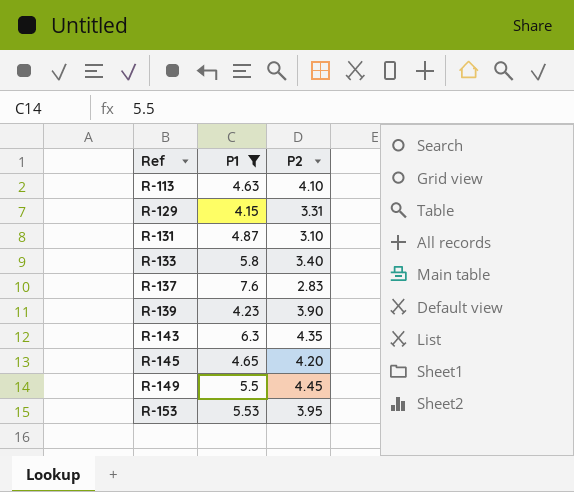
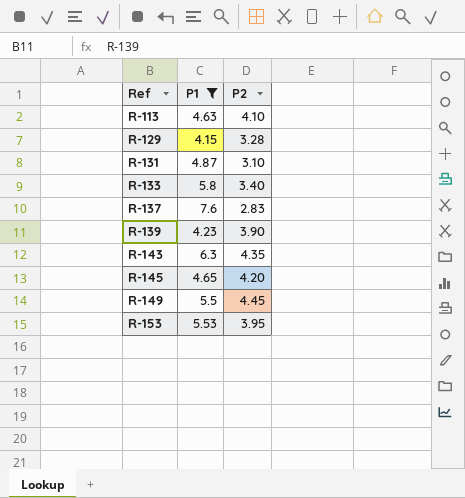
R-129 | P2: 3.31 -> 3.28

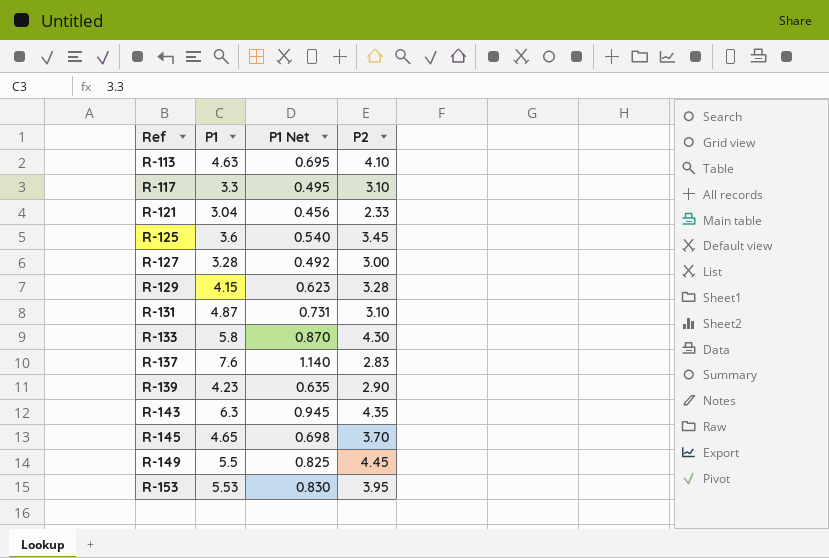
filter: P1 >= 4.15 -> none
column P1 Net | formula: none -> [P1] * 0.15
R-133 | P2: 3.40 -> 4.30
R-139 | P2: 3.90 -> 2.90
R-145 | P2: 4.20 -> 3.70

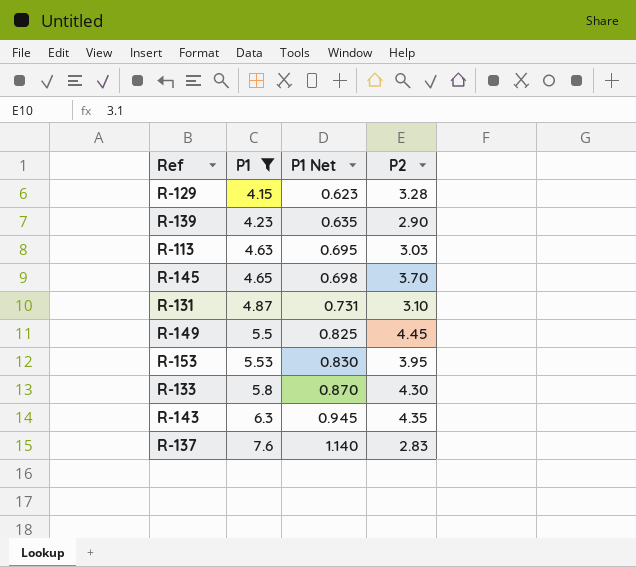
filter: none -> P1 >= 4.15
row order: Ref ascending -> P1 ascending
R-113 | P2: 4.10 -> 3.03

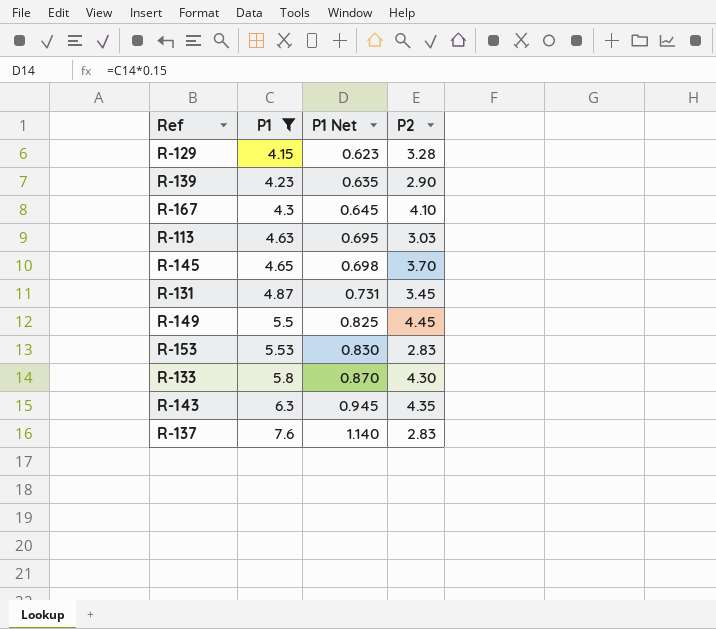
row R-167: none -> 4.3 | 0.645 | 4.10
R-131 | P2: 3.10 -> 3.45
R-153 | P2: 3.95 -> 2.83

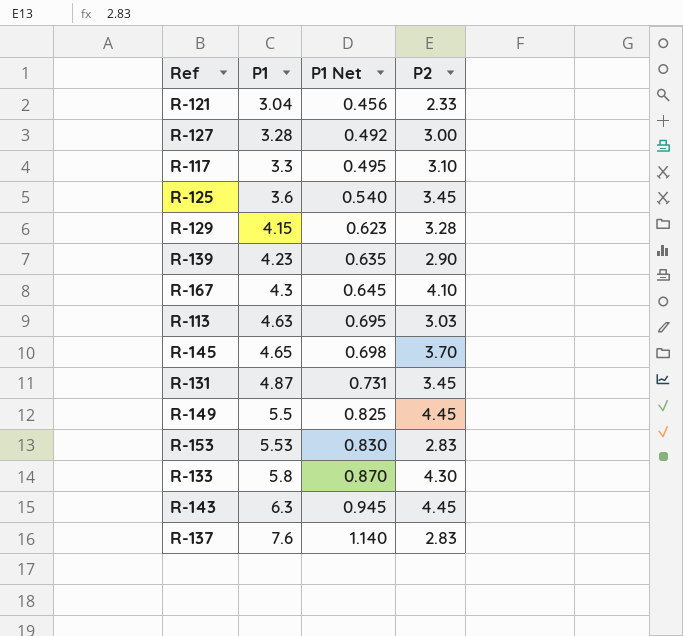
filter: P1 >= 4.15 -> none
R-143 | P2: 4.35 -> 4.45

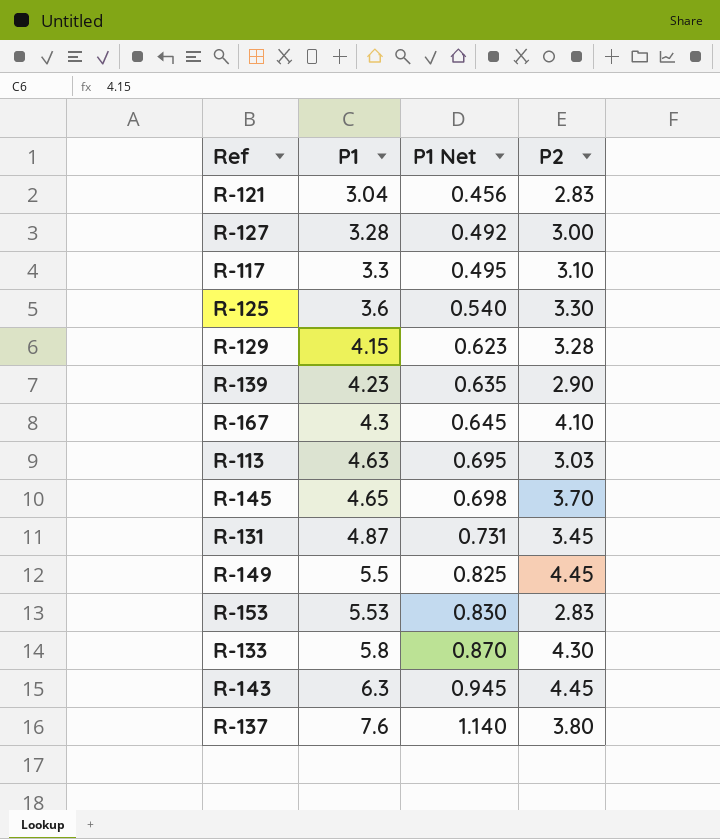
R-121 | P2: 2.33 -> 2.83
R-125 | P2: 3.45 -> 3.30
R-137 | P2: 2.83 -> 3.80

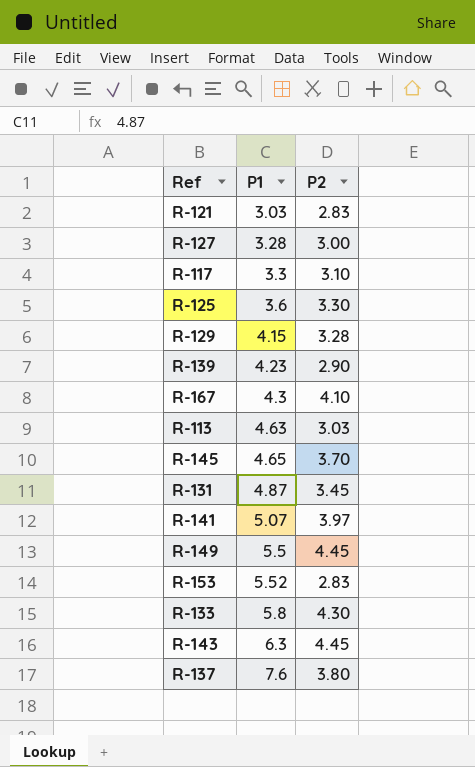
column P1 Net | formula: [P1] * 0.15 -> none
R-121 | P1: 3.04 -> 3.03
row R-141: none -> 5.07 | 3.97
R-153 | P1: 5.53 -> 5.52

